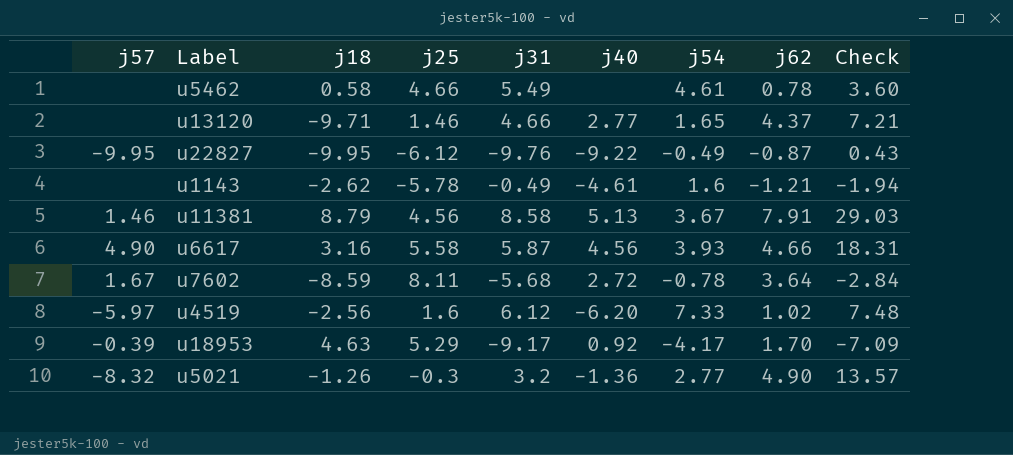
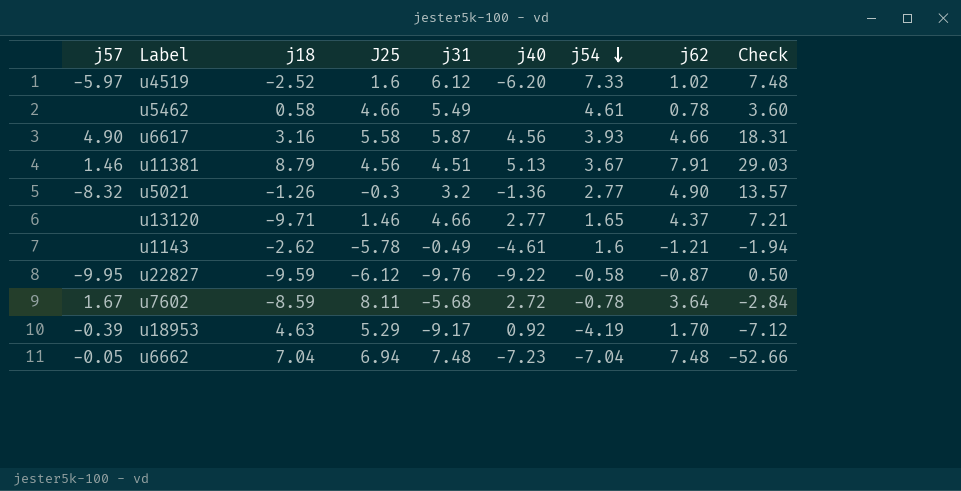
row order: none -> j54 descending
column name: j25 -> J25
u4519 | j18: -2.56 -> -2.52
u11381 | j31: 8.58 -> 4.51
u22827 | j18: -9.95 -> -9.59
u22827 | j54: -0.49 -> -0.58
u22827 | Check: 0.43 -> 0.50
u18953 | j54: -4.17 -> -4.19
u18953 | Check: -7.09 -> -7.12
row u6662: none -> -0.05 | 7.04 | 6.94 | 7.48 | -7.23 | -7.04 | 7.48 | -52.66

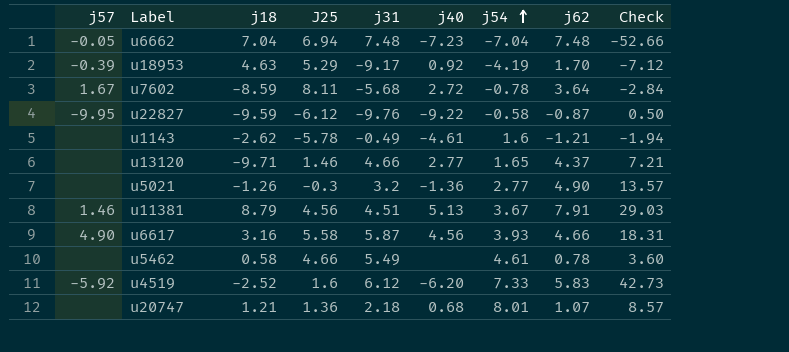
row order: j54 descending -> j54 ascending
u5021 | j57: -8.32 -> none
u4519 | j57: -5.97 -> -5.92
u4519 | j62: 1.02 -> 5.83
u4519 | Check: 7.48 -> 42.73
row u20747: none -> none | 1.21 | 1.36 | 2.18 | 0.68 | 8.01 | 1.07 | 8.57

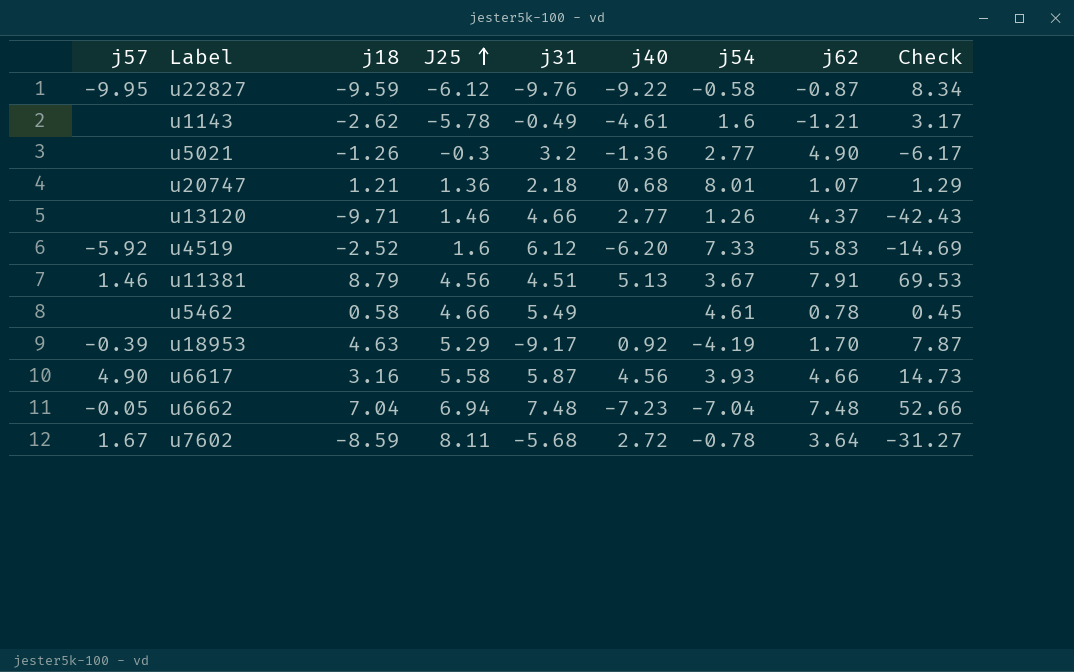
row order: j54 ascending -> J25 ascending
column Check | formula: [j54] * [j62] -> [j18] * [j62]
u13120 | j54: 1.65 -> 1.26

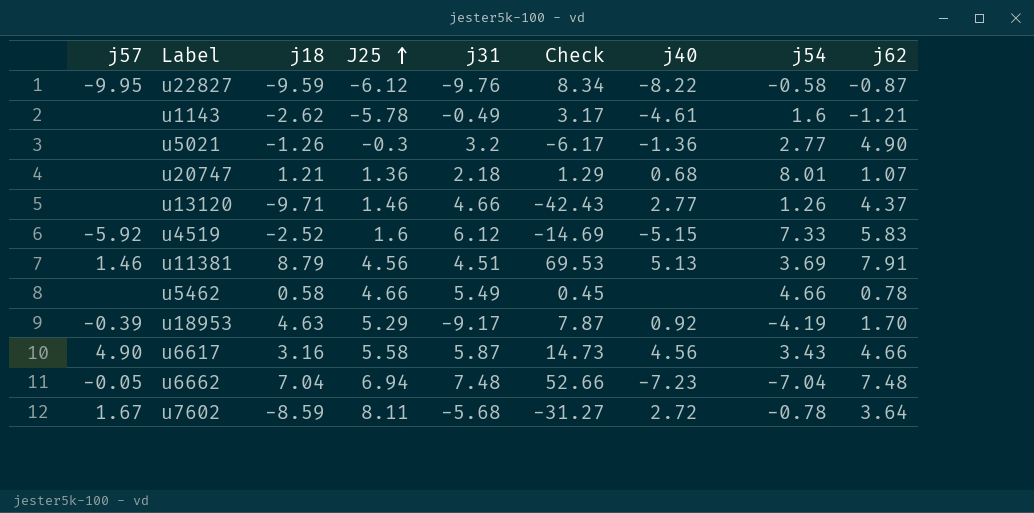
column Check | position: 9 -> 6
u22827 | j40: -9.22 -> -8.22
u4519 | j40: -6.20 -> -5.15
u11381 | j54: 3.67 -> 3.69
u5462 | j54: 4.61 -> 4.66
u6617 | j54: 3.93 -> 3.43

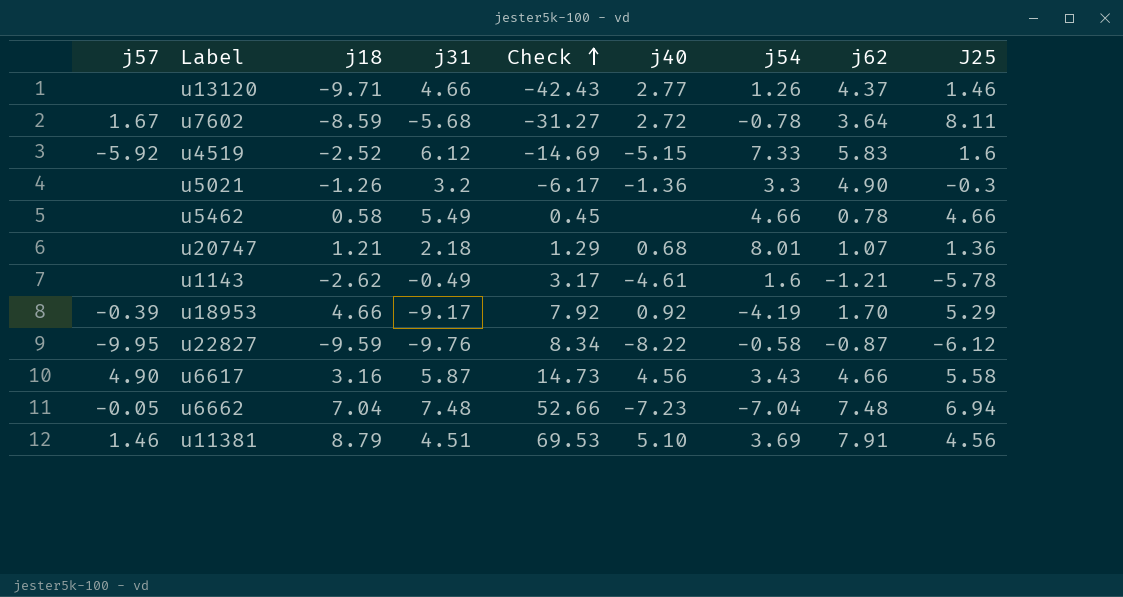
row order: J25 ascending -> Check ascending
column J25 | position: 4 -> 9
u5021 | j54: 2.77 -> 3.3
u18953 | j18: 4.63 -> 4.66
u18953 | Check: 7.87 -> 7.92
u11381 | j40: 5.13 -> 5.10

